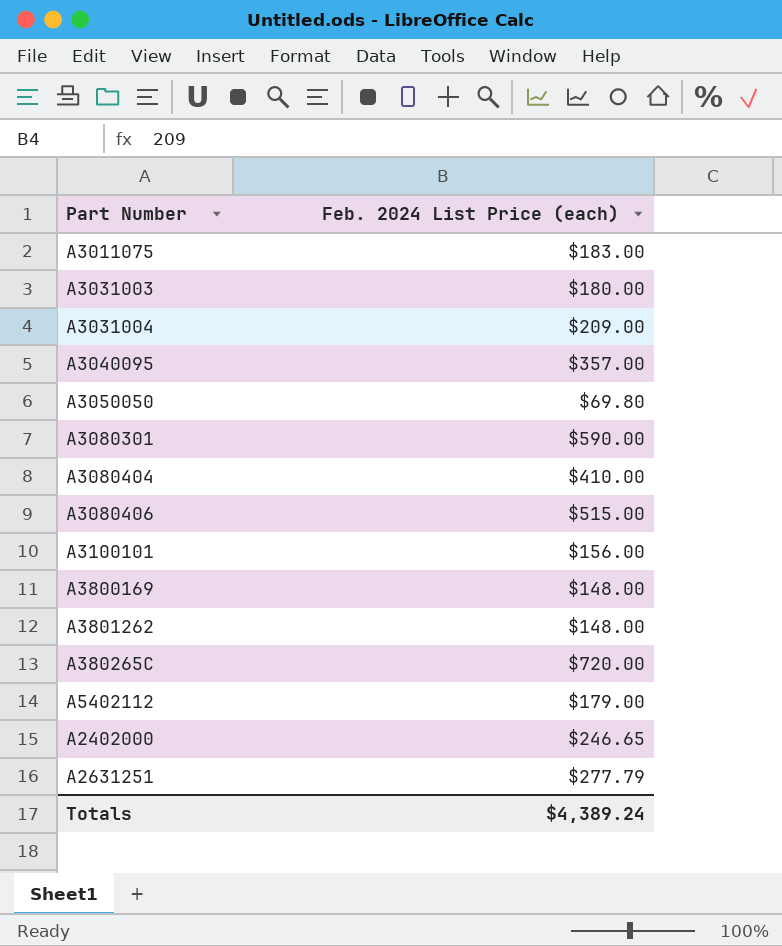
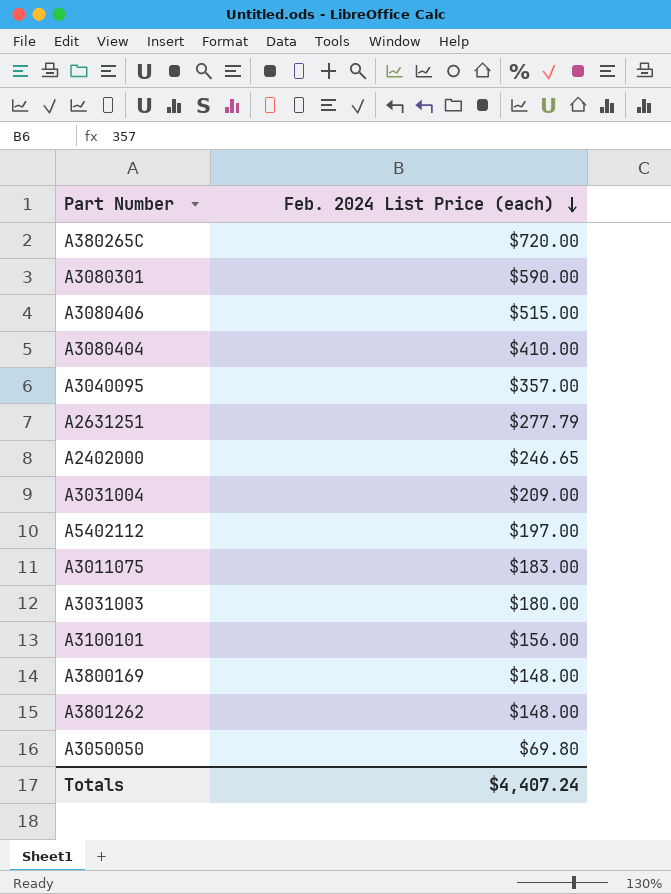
row order: none -> Feb. 2024 List Price (each) descending
A5402112 | Feb. 2024 List Price (each): $179.00 -> $197.00
Totals | Feb. 2024 List Price (each): $4,389.24 -> $4,407.24

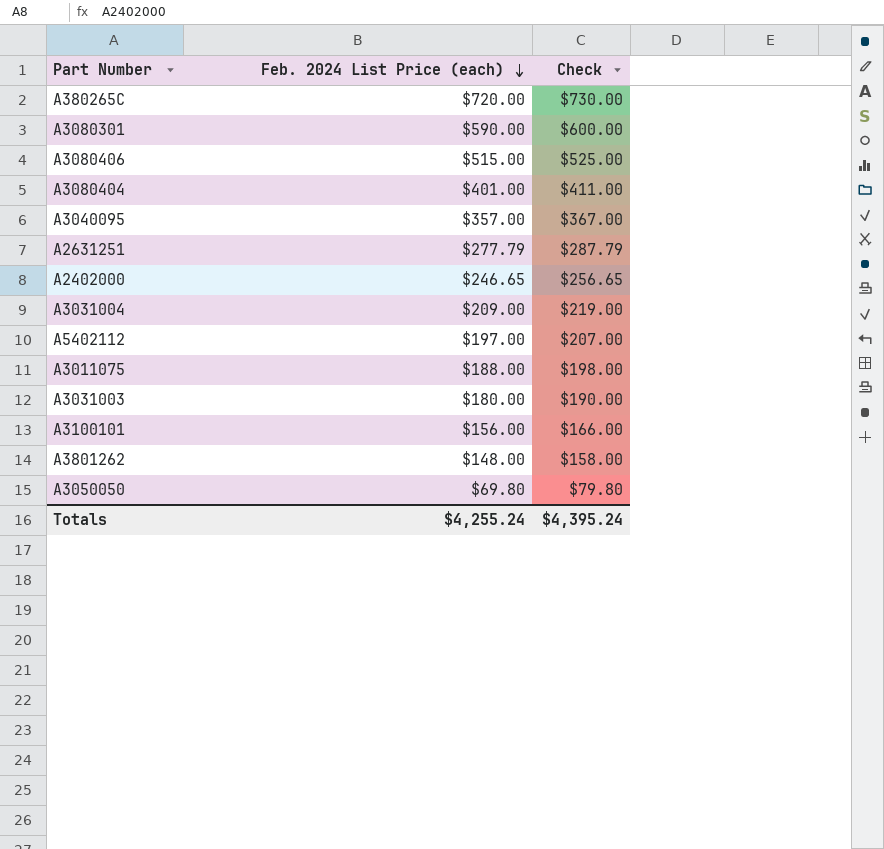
column Check | formula: none -> [Feb. 2024 List Price (each)] + 10
row A3800169: $148.00 -> none
A3080404 | Feb. 2024 List Price (each): $410.00 -> $401.00
A3011075 | Feb. 2024 List Price (each): $183.00 -> $188.00
Totals | Feb. 2024 List Price (each): $4,407.24 -> $4,255.24

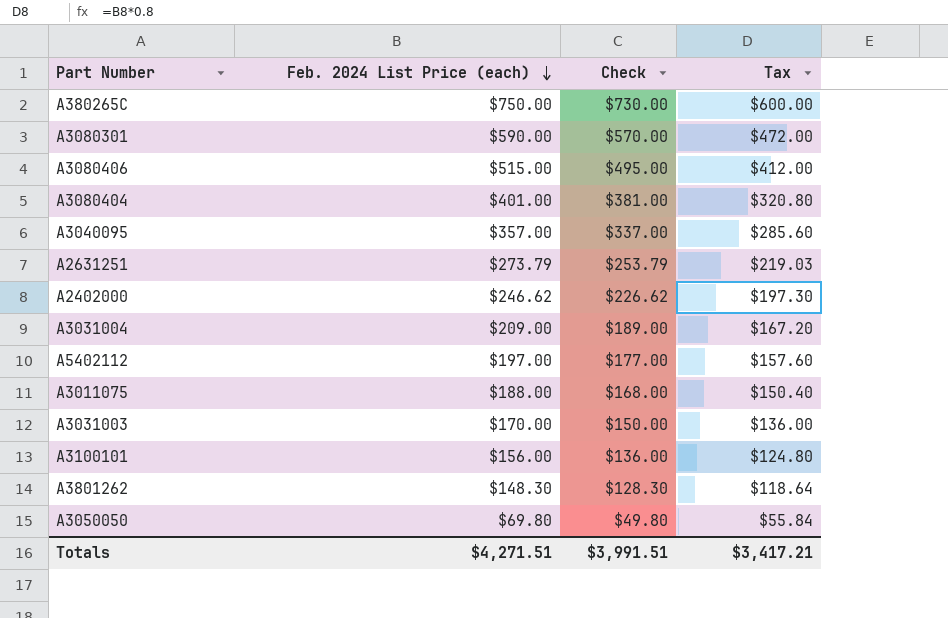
column Check | formula: [Feb. 2024 List Price (each)] + 10 -> [Feb. 2024 List Price (each)] - 20
column Tax | formula: none -> [Feb. 2024 List Price (each)] * 0.8
A380265C | Feb. 2024 List Price (each): $720.00 -> $750.00
A2631251 | Feb. 2024 List Price (each): $277.79 -> $273.79
A2402000 | Feb. 2024 List Price (each): $246.65 -> $246.62
A3031003 | Feb. 2024 List Price (each): $180.00 -> $170.00
A3801262 | Feb. 2024 List Price (each): $148.00 -> $148.30
Totals | Feb. 2024 List Price (each): $4,255.24 -> $4,271.51
Totals | Check: $4,395.24 -> $3,991.51

